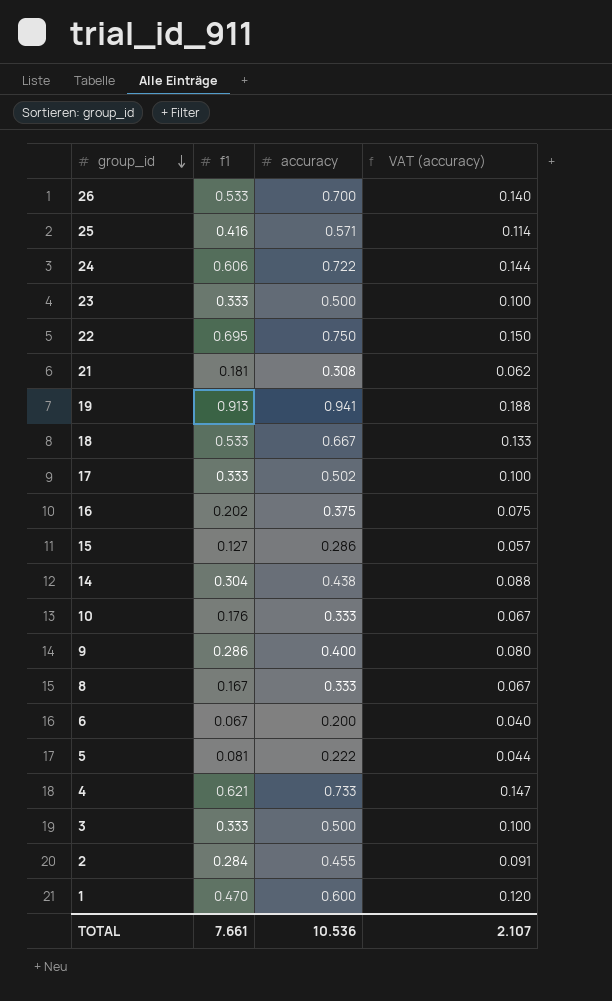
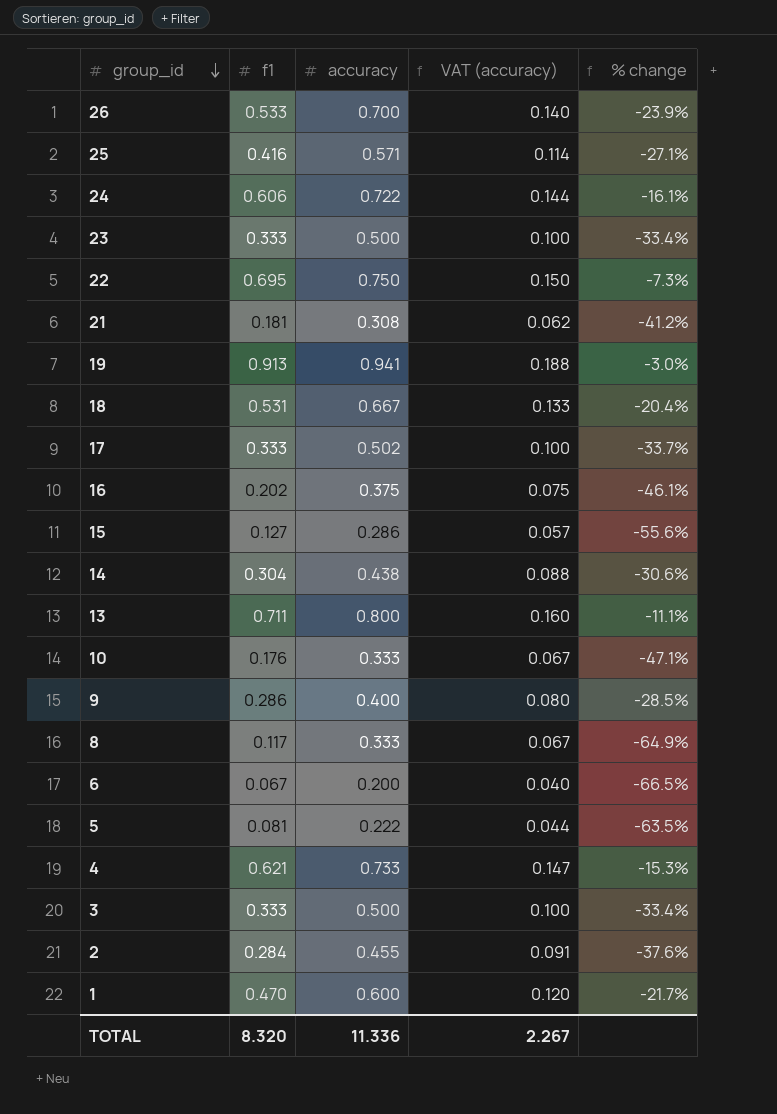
column % change | formula: none -> ([f1] - [accuracy]) / [accuracy]
18 | f1: 0.533 -> 0.531
row 13: none -> 0.711 | 0.800 | 0.160 | -11.1%
8 | f1: 0.167 -> 0.117
TOTAL | f1: 7.661 -> 8.320
TOTAL | accuracy: 10.536 -> 11.336
TOTAL | VAT (accuracy): 2.107 -> 2.267

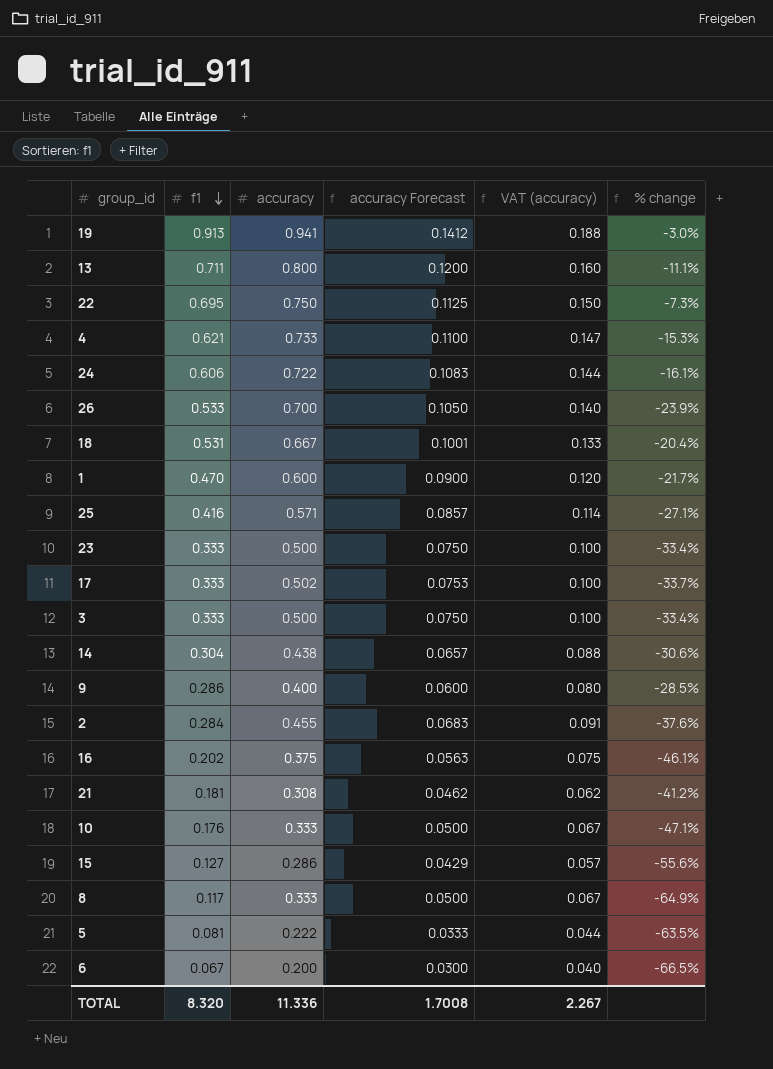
row order: group_id descending -> f1 descending
column accuracy Forecast | formula: none -> [accuracy] * 0.15

